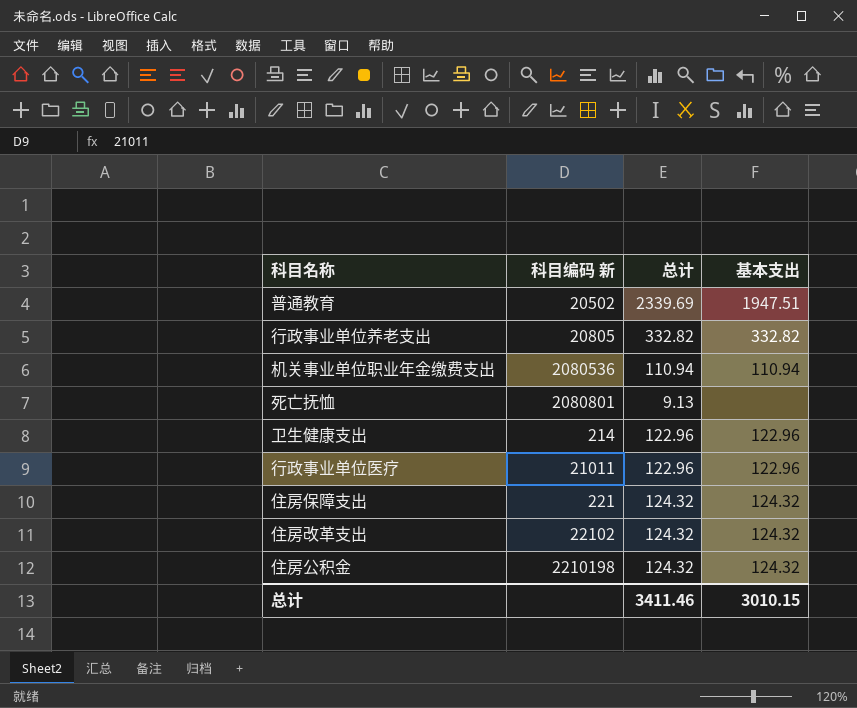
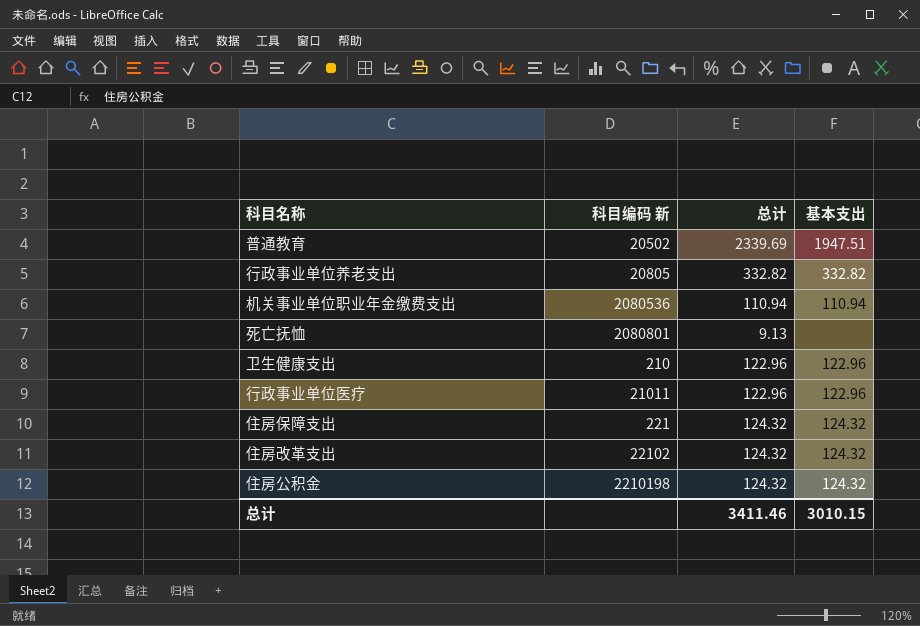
卫生健康支出 | 科目编码 新: 214 -> 210

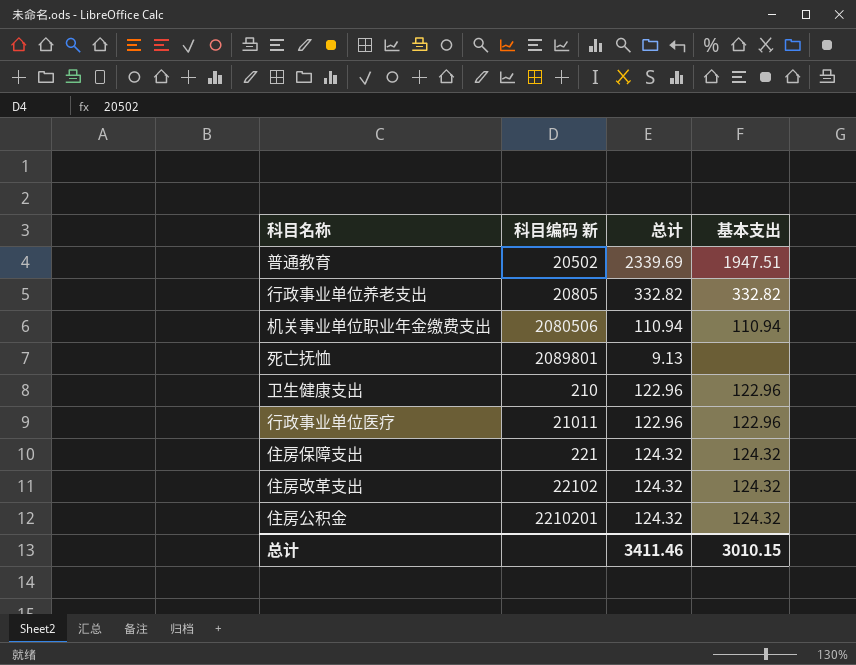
机关事业单位职业年金缴费支出 | 科目编码 新: 2080536 -> 2080506
死亡抚恤 | 科目编码 新: 2080801 -> 2089801
住房公积金 | 科目编码 新: 2210198 -> 2210201

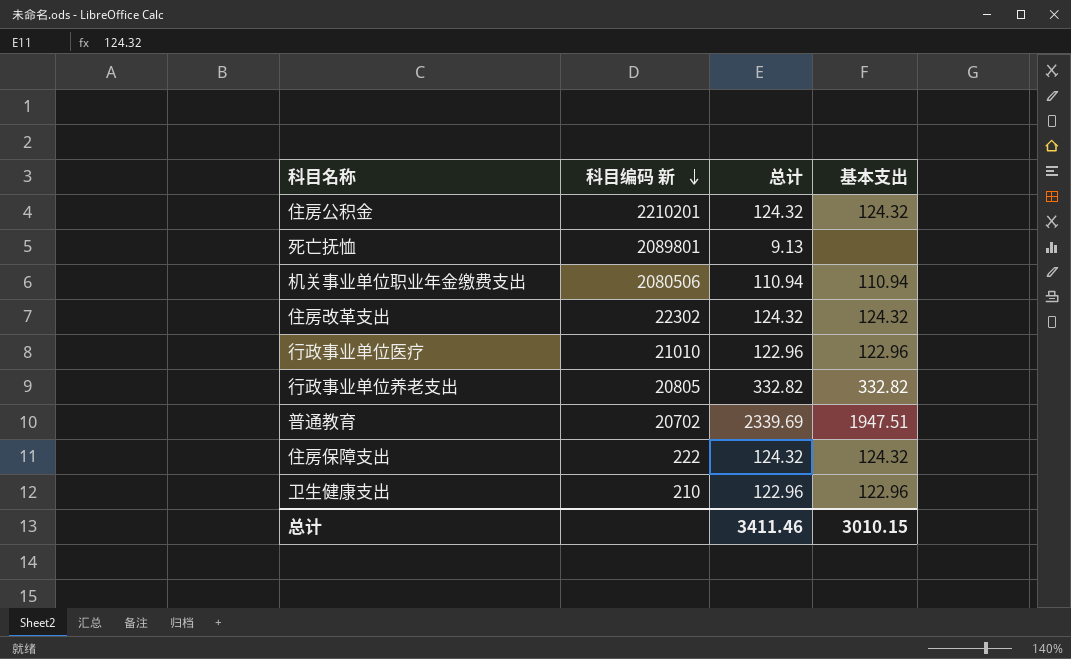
row order: none -> 科目编码 新 descending
住房改革支出 | 科目编码 新: 22102 -> 22302
行政事业单位医疗 | 科目编码 新: 21011 -> 21010
普通教育 | 科目编码 新: 20502 -> 20702
住房保障支出 | 科目编码 新: 221 -> 222

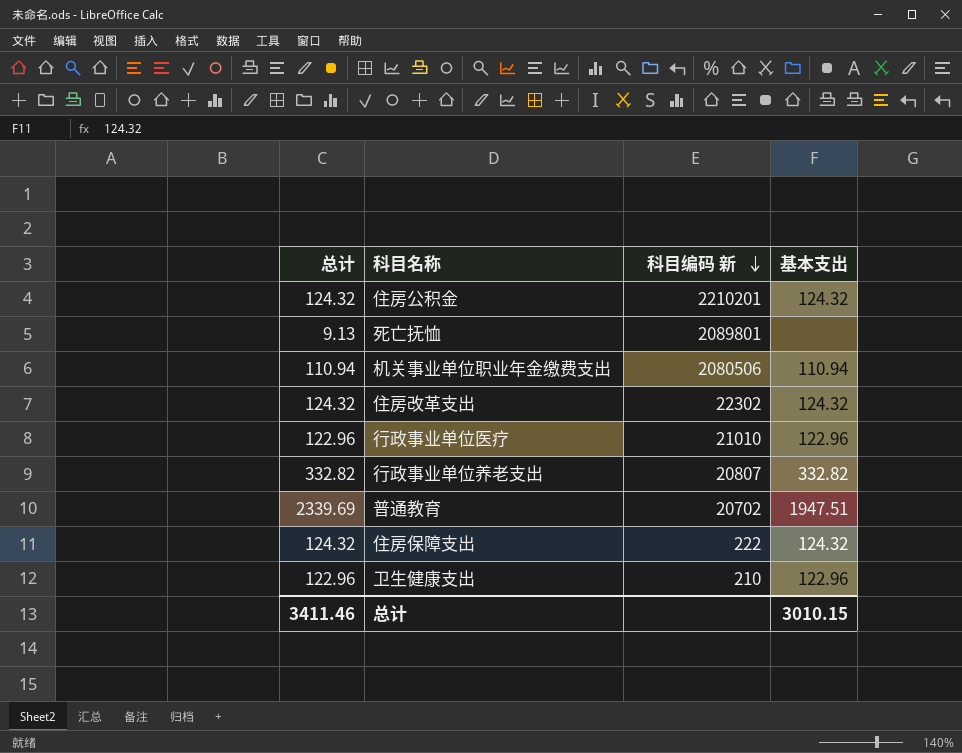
column 总计 | position: 3 -> 1
行政事业单位养老支出 | 科目编码 新: 20805 -> 20807

